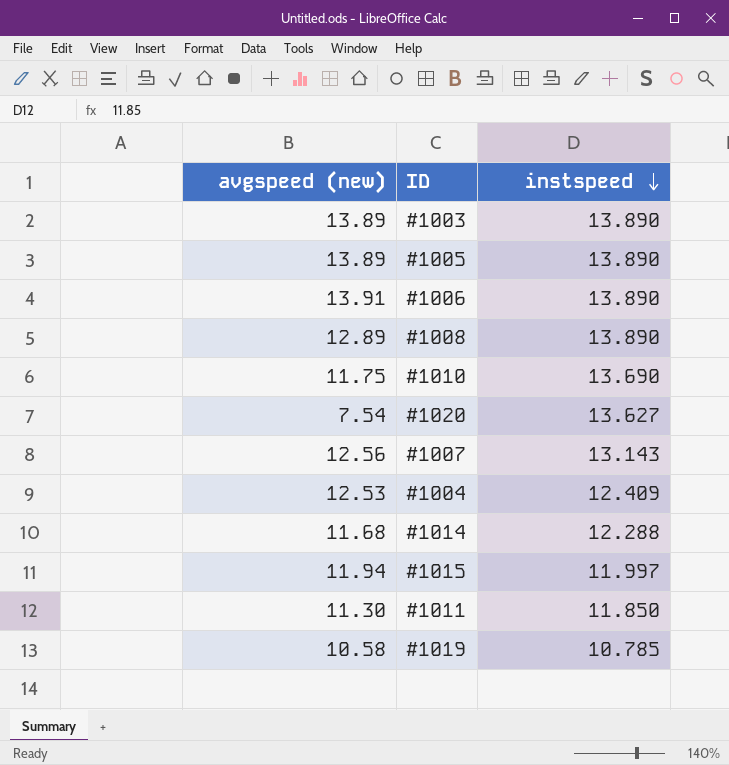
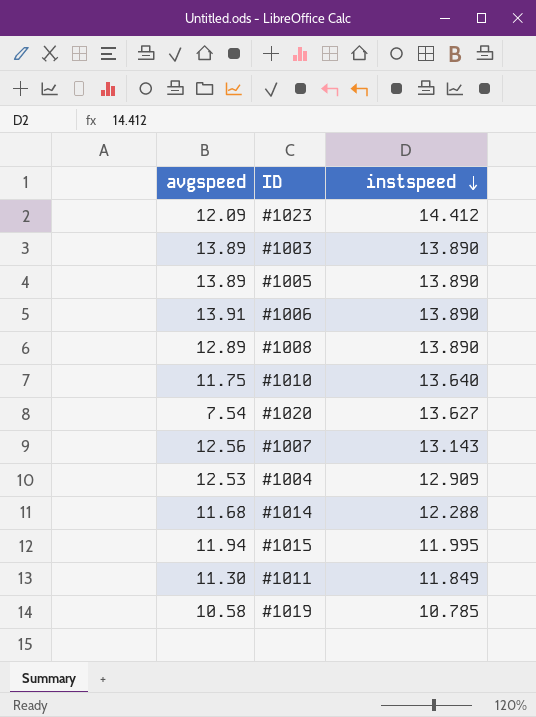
column name: avgspeed (new) -> avgspeed
row #1023: none -> 12.09 | 14.412
#1010 | instspeed: 13.690 -> 13.640
#1004 | instspeed: 12.409 -> 12.909
#1015 | instspeed: 11.997 -> 11.995
#1011 | instspeed: 11.850 -> 11.849

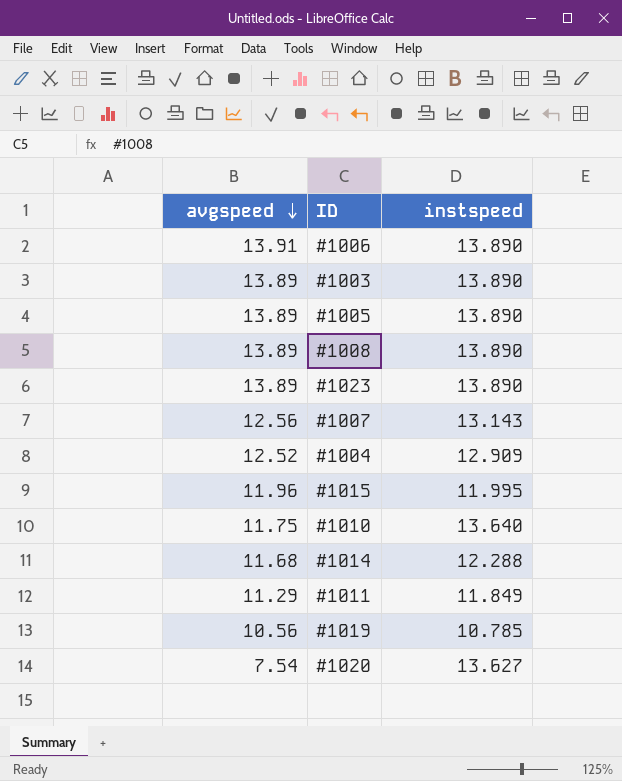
row order: instspeed descending -> avgspeed descending
#1008 | avgspeed: 12.89 -> 13.89
#1023 | avgspeed: 12.09 -> 13.89
#1023 | instspeed: 14.412 -> 13.890
#1004 | avgspeed: 12.53 -> 12.52
#1015 | avgspeed: 11.94 -> 11.96
#1011 | avgspeed: 11.30 -> 11.29
#1019 | avgspeed: 10.58 -> 10.56

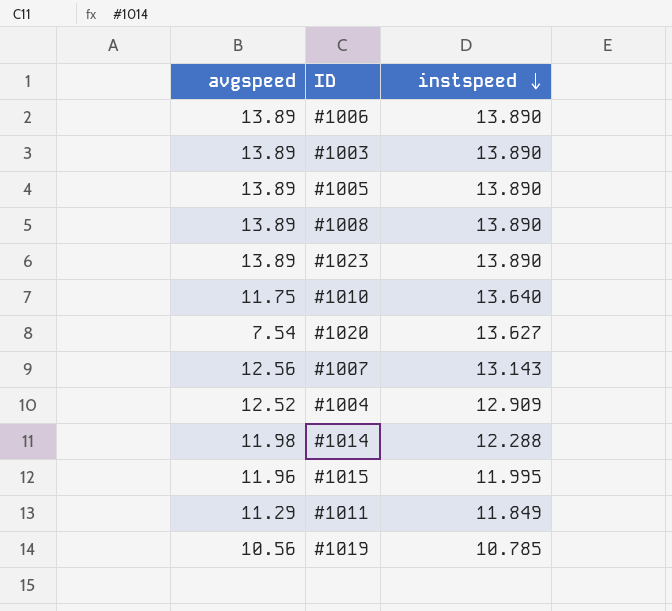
row order: avgspeed descending -> instspeed descending
#1006 | avgspeed: 13.91 -> 13.89
#1014 | avgspeed: 11.68 -> 11.98

